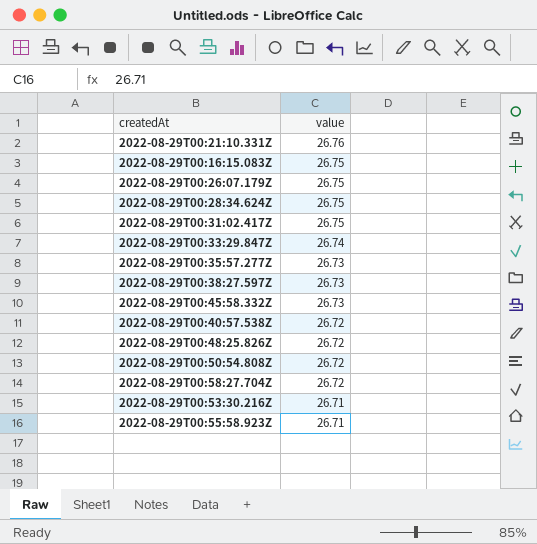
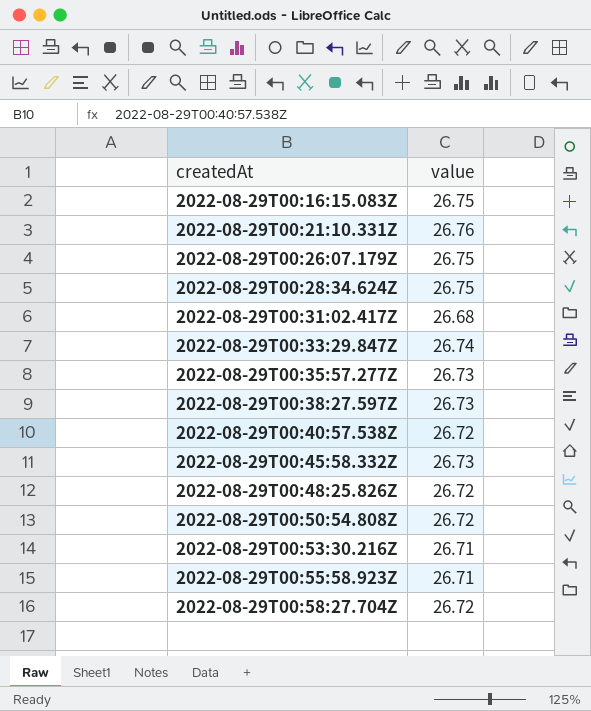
row order: value descending -> createdAt ascending
2022-08-29T00:31:02.417Z | value: 26.75 -> 26.68

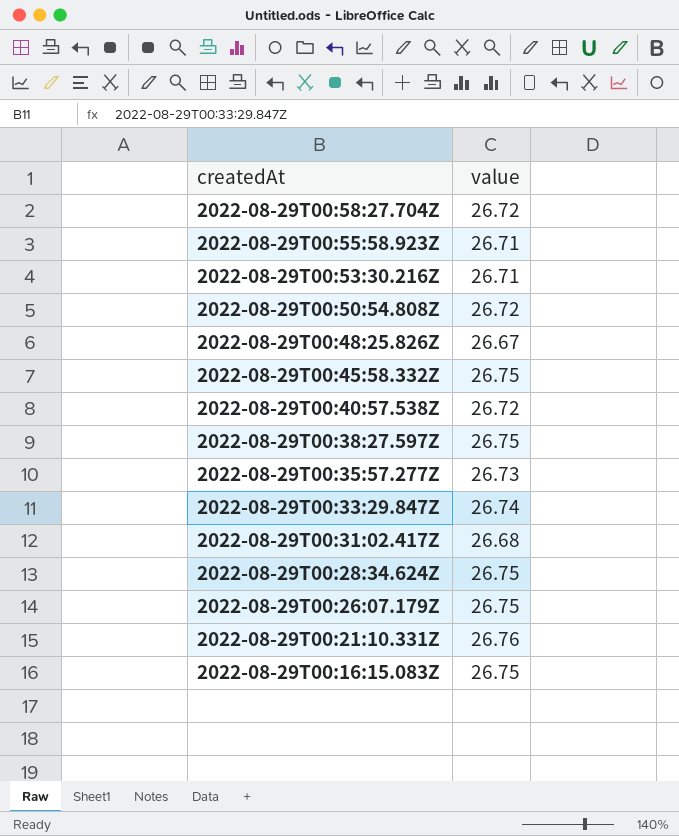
row order: createdAt ascending -> createdAt descending
2022-08-29T00:48:25.826Z | value: 26.72 -> 26.67
2022-08-29T00:45:58.332Z | value: 26.73 -> 26.75
2022-08-29T00:38:27.597Z | value: 26.73 -> 26.75

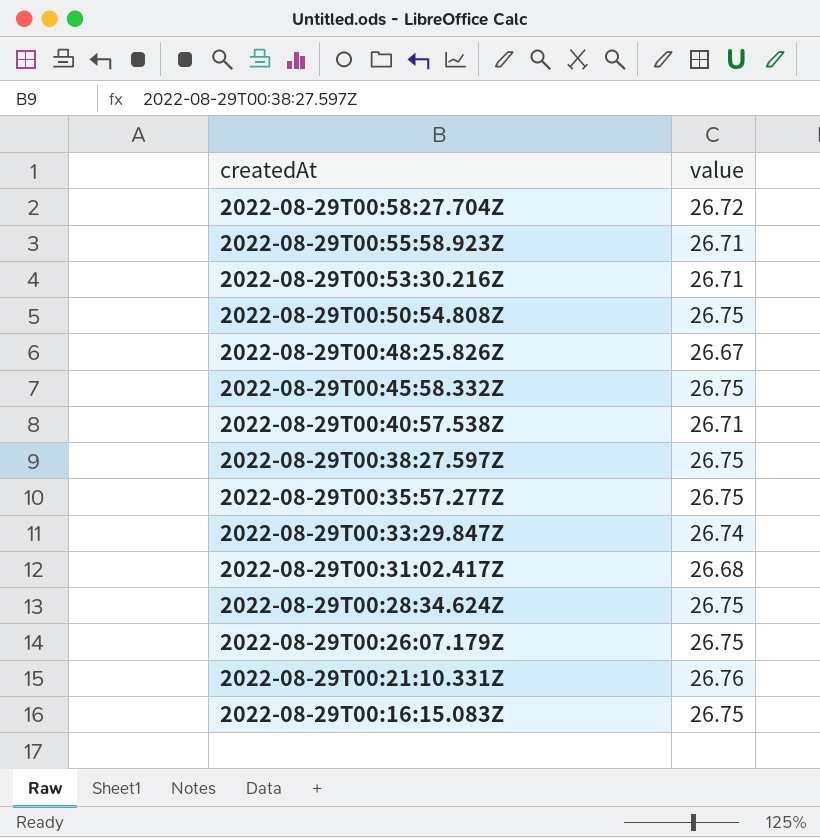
2022-08-29T00:50:54.808Z | value: 26.72 -> 26.75
2022-08-29T00:40:57.538Z | value: 26.72 -> 26.71
2022-08-29T00:35:57.277Z | value: 26.73 -> 26.75

